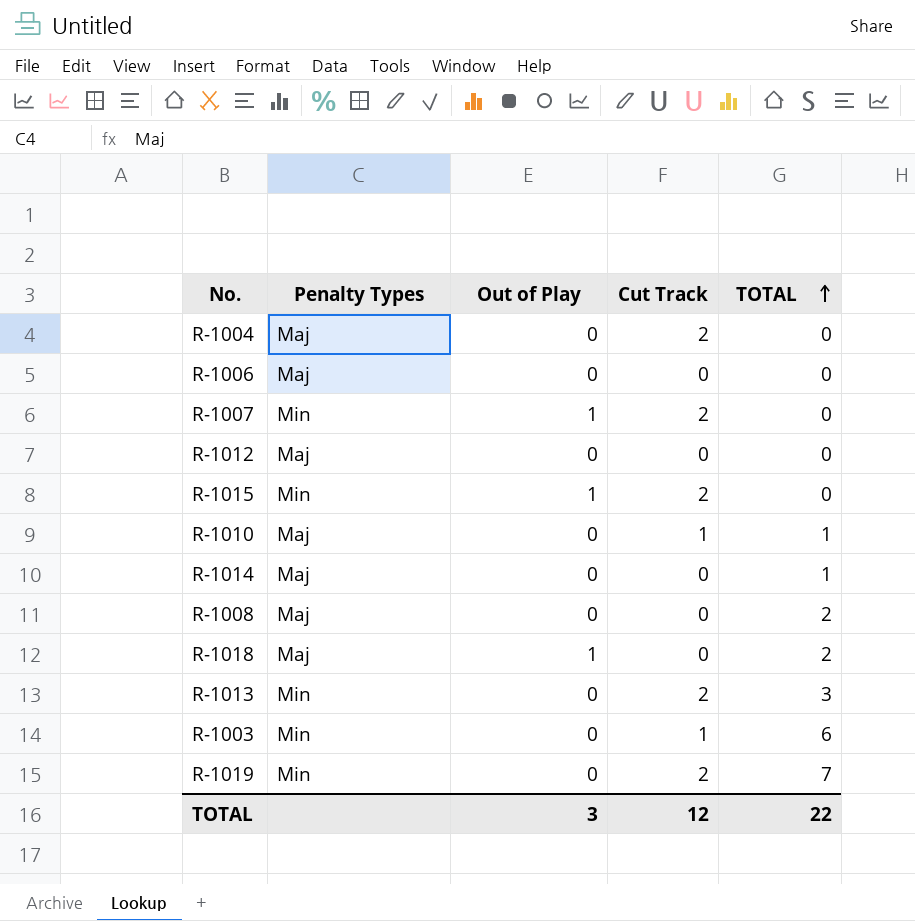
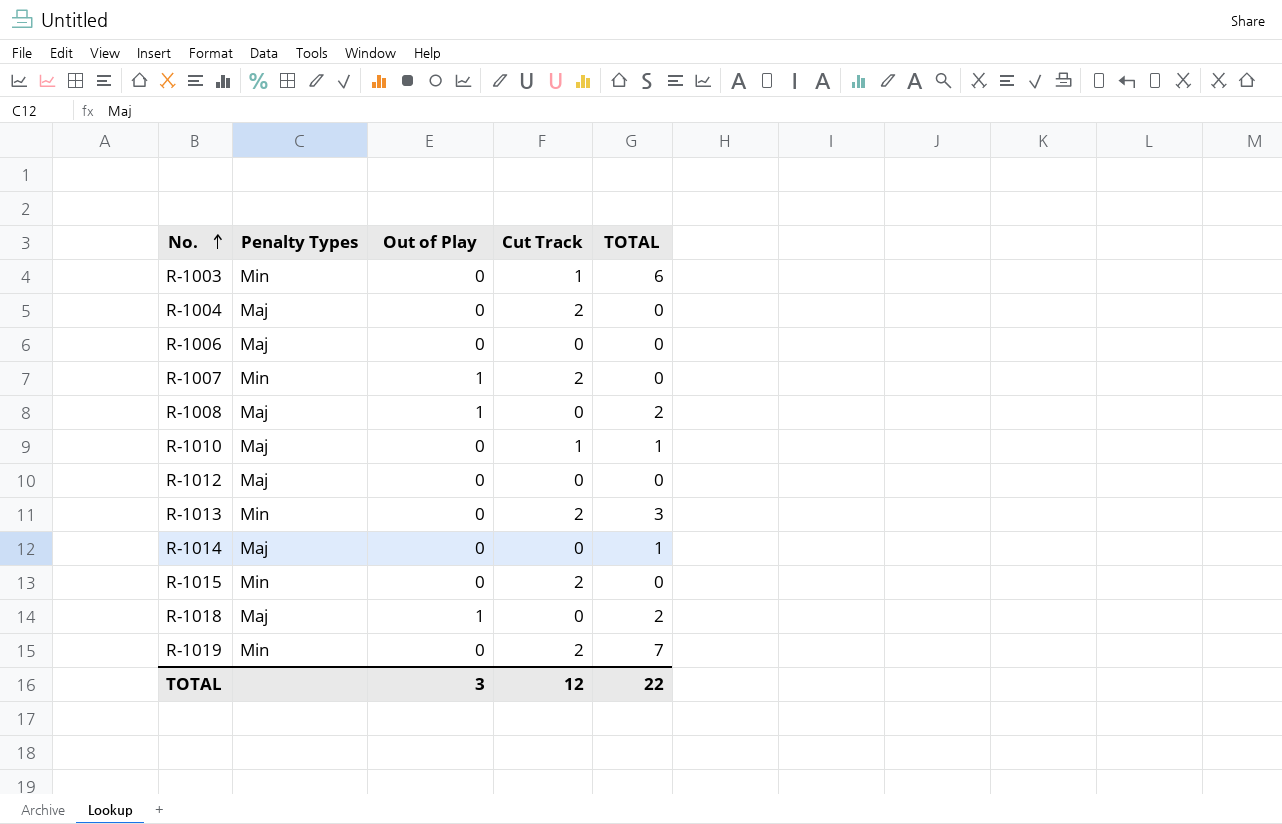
row order: TOTAL ascending -> No. ascending
R-1008 | Out of Play: 0 -> 1
R-1015 | Out of Play: 1 -> 0

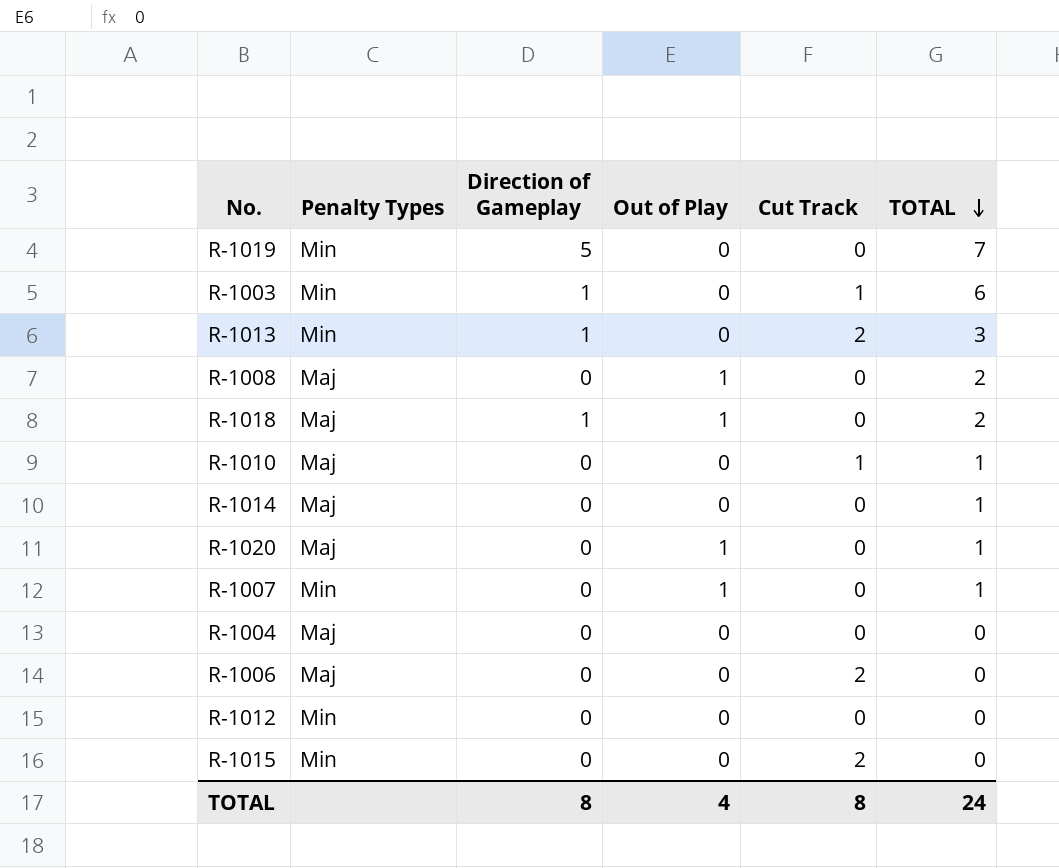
row order: No. ascending -> TOTAL descending
column Direction of Gameplay | position: none -> 3
R-1019 | Cut Track: 2 -> 0
row R-1020: none -> Maj | 0 | 1 | 0 | 1
R-1007 | Cut Track: 2 -> 0
R-1007 | TOTAL: 0 -> 1
R-1004 | Cut Track: 2 -> 0
R-1006 | Cut Track: 0 -> 2
R-1012 | Penalty Types: Maj -> Min
TOTAL | Out of Play: 3 -> 4
TOTAL | Cut Track: 12 -> 8
TOTAL | TOTAL: 22 -> 24

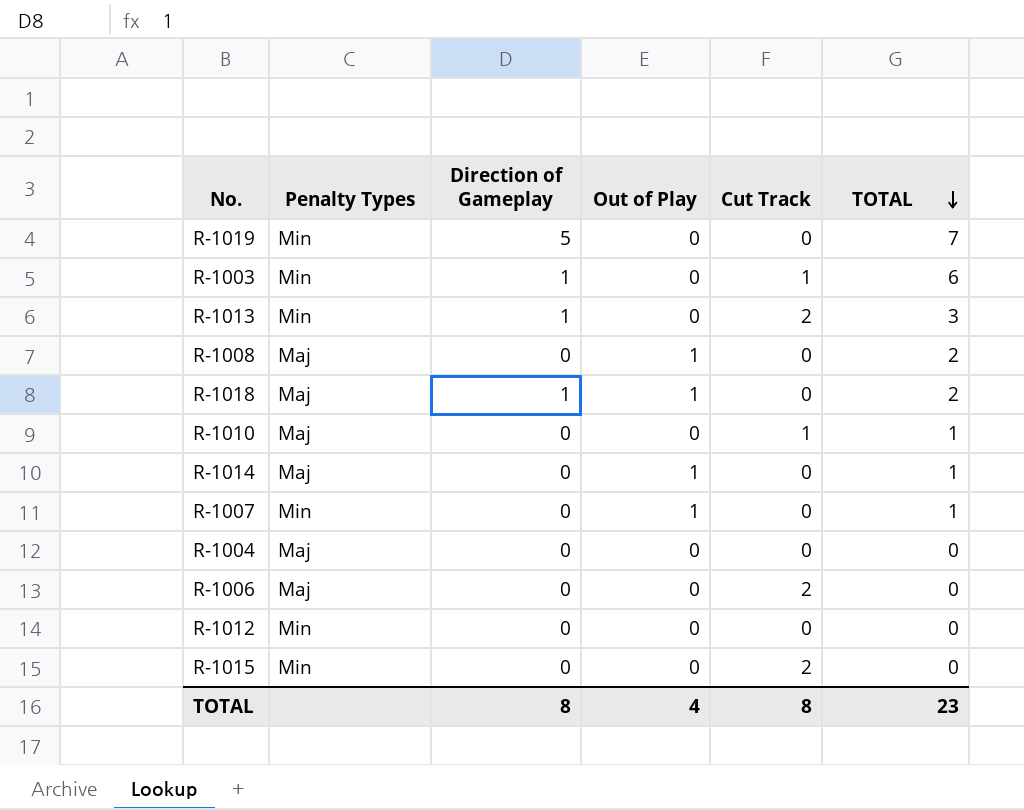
row R-1020: Maj | 0 | 1 | 0 | 1 -> none
R-1014 | Out of Play: 0 -> 1
TOTAL | TOTAL: 24 -> 23

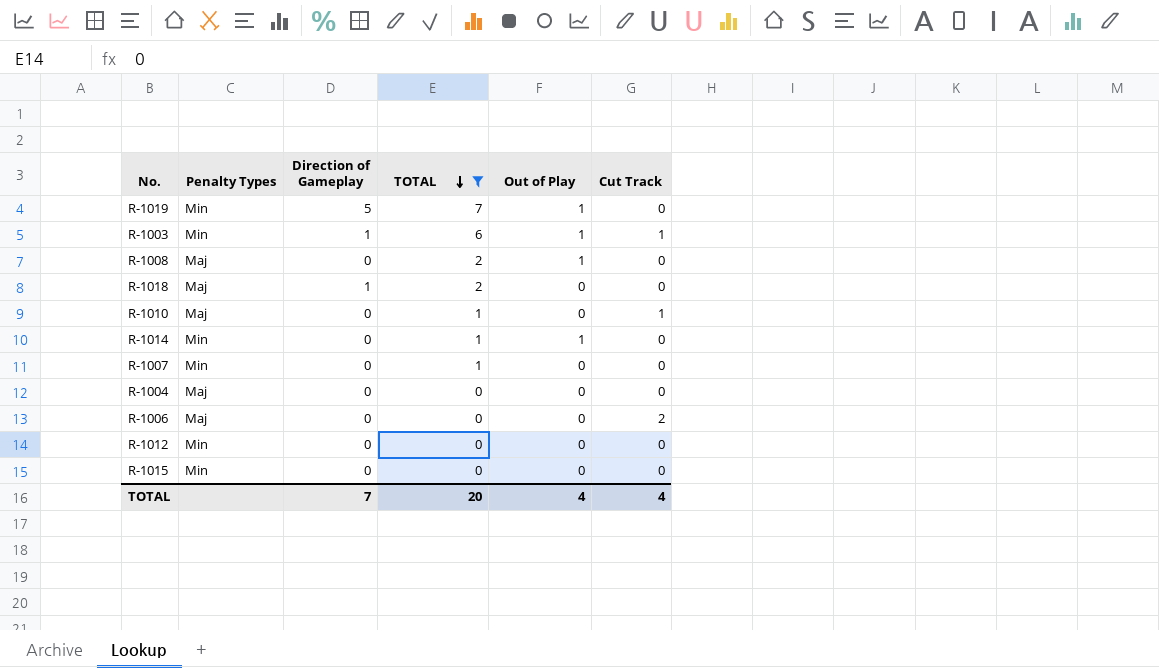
filter: none -> TOTAL != 3
column TOTAL | position: 6 -> 4
R-1019 | Out of Play: 0 -> 1
R-1003 | Out of Play: 0 -> 1
R-1018 | Out of Play: 1 -> 0
R-1014 | Penalty Types: Maj -> Min
R-1007 | Out of Play: 1 -> 0
R-1015 | Cut Track: 2 -> 0
TOTAL | Direction of Gameplay: 8 -> 7
TOTAL | TOTAL: 23 -> 20
TOTAL | Cut Track: 8 -> 4

